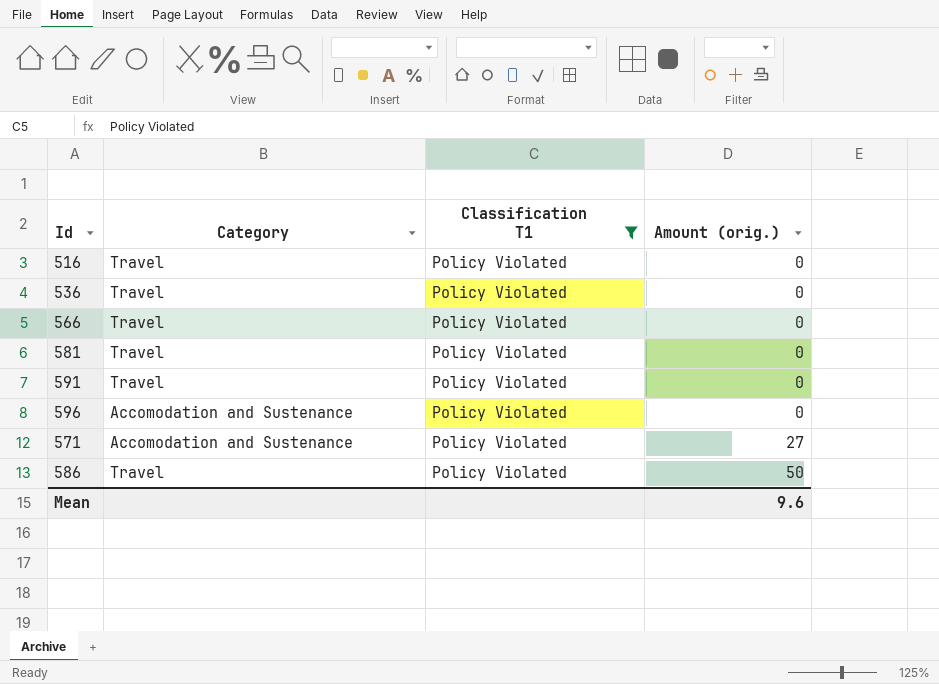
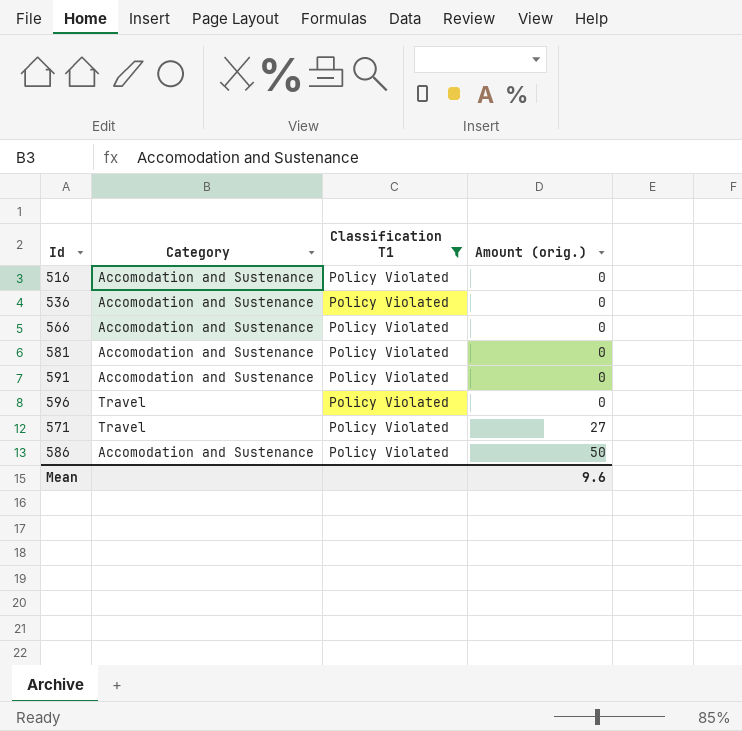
516 | Category: Travel -> Accomodation and Sustenance
536 | Category: Travel -> Accomodation and Sustenance
566 | Category: Travel -> Accomodation and Sustenance
581 | Category: Travel -> Accomodation and Sustenance
591 | Category: Travel -> Accomodation and Sustenance
596 | Category: Accomodation and Sustenance -> Travel
571 | Category: Accomodation and Sustenance -> Travel
586 | Category: Travel -> Accomodation and Sustenance

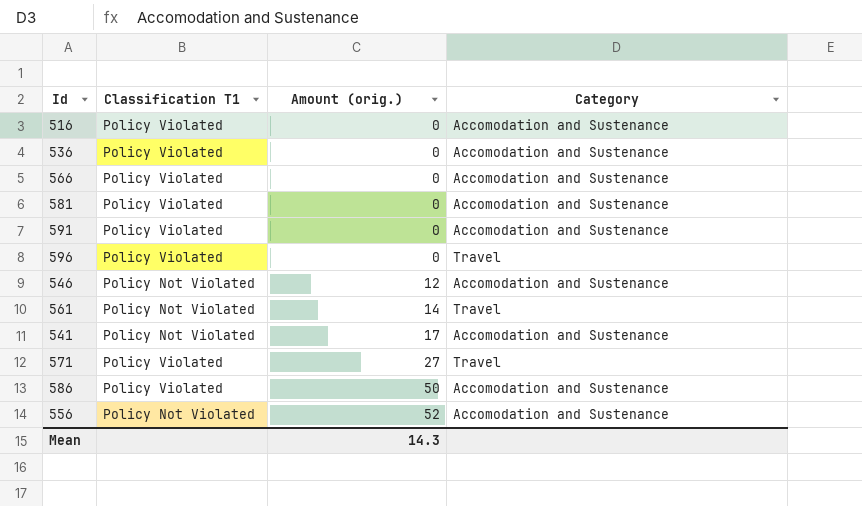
filter: Classification T1 = Policy Violated -> none
column Category | position: 2 -> 4
Mean | Amount (orig.): 9.6 -> 14.3

